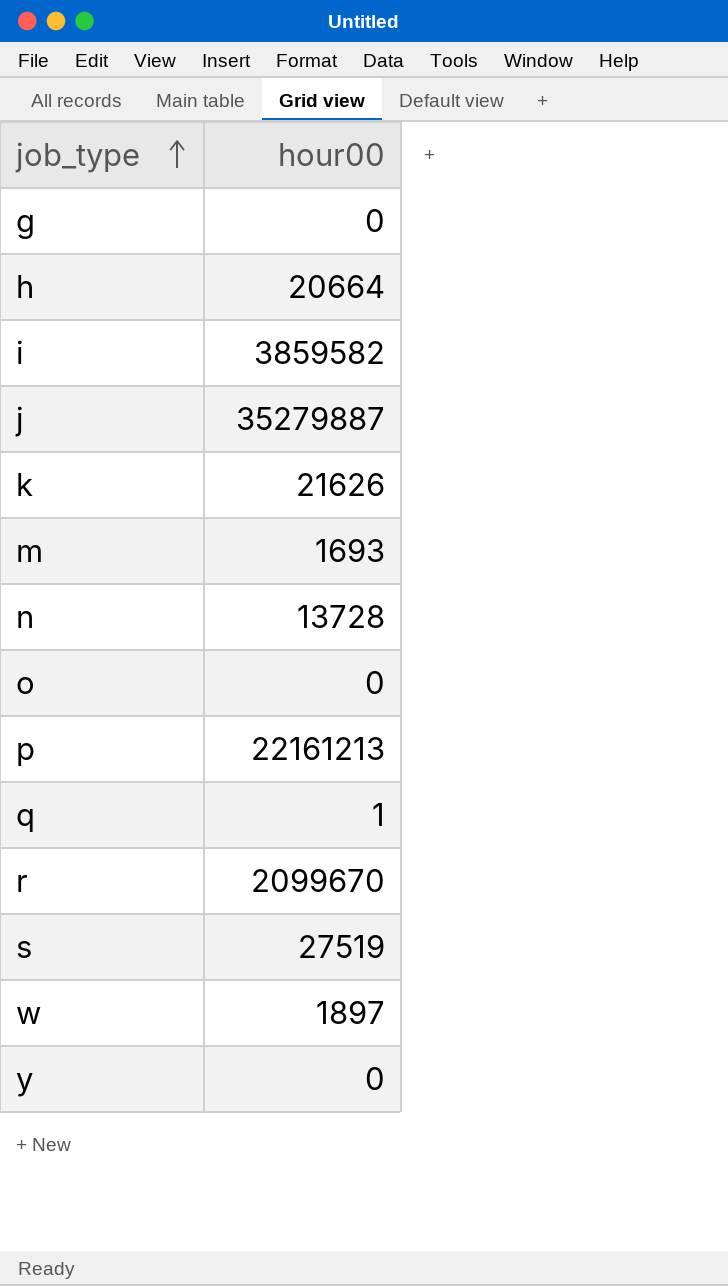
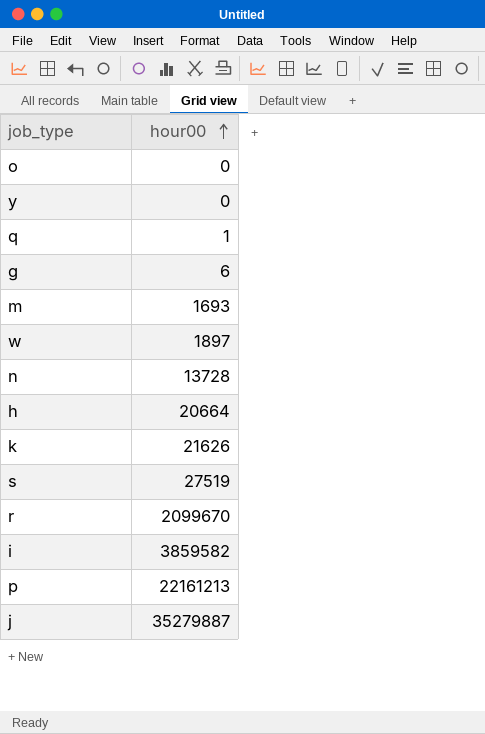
row order: job_type ascending -> hour00 ascending
g | hour00: 0 -> 6

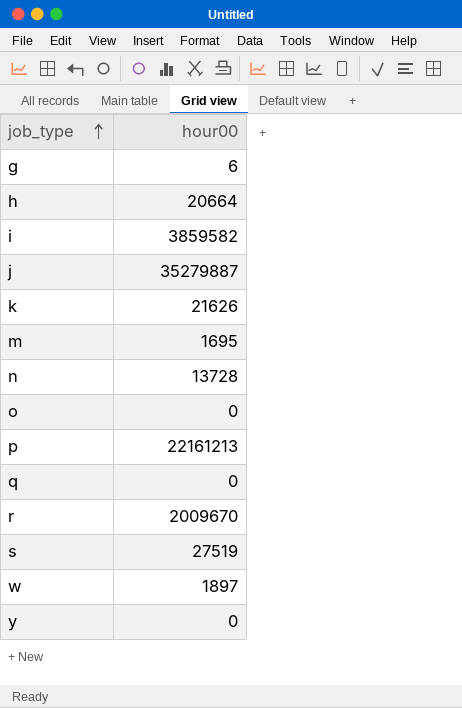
row order: hour00 ascending -> job_type ascending
m | hour00: 1693 -> 1695
q | hour00: 1 -> 0
r | hour00: 2099670 -> 2009670

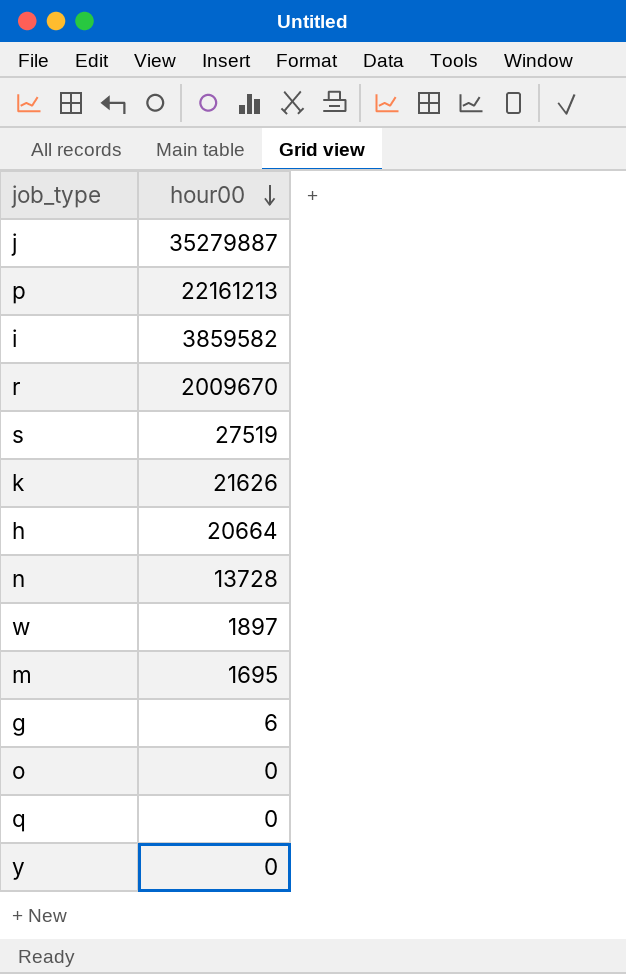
row order: job_type ascending -> hour00 descending

